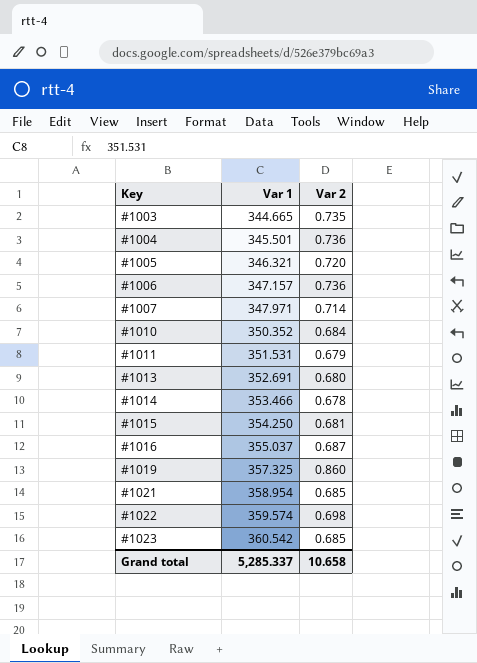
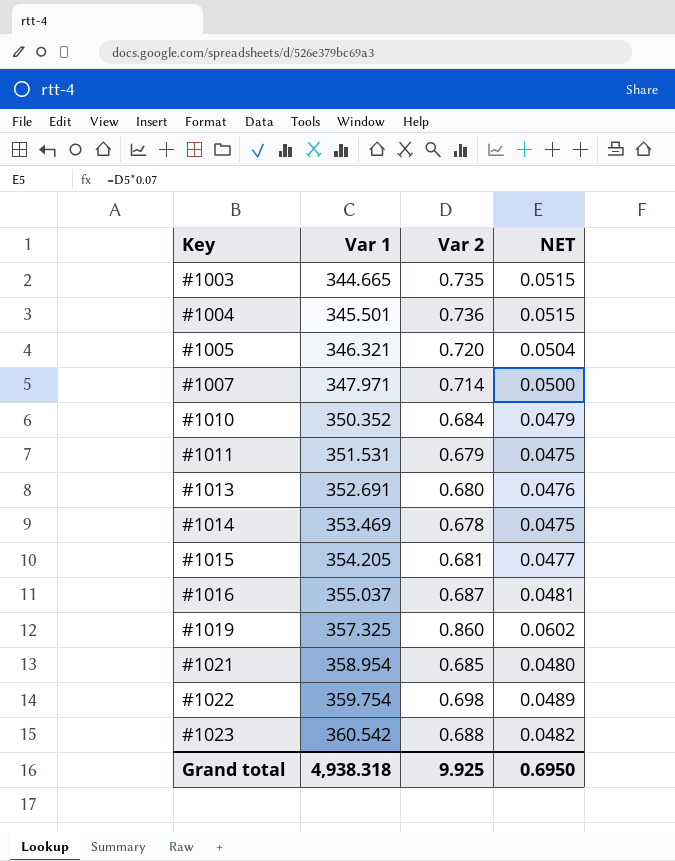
column NET | formula: none -> [Var 2] * 0.07
row #1006: 347.157 | 0.736 -> none
#1014 | Var 1: 353.466 -> 353.469
#1015 | Var 1: 354.250 -> 354.205
#1022 | Var 1: 359.574 -> 359.754
#1023 | Var 2: 0.685 -> 0.688
Grand total | Var 1: 5,285.337 -> 4,938.318
Grand total | Var 2: 10.658 -> 9.925

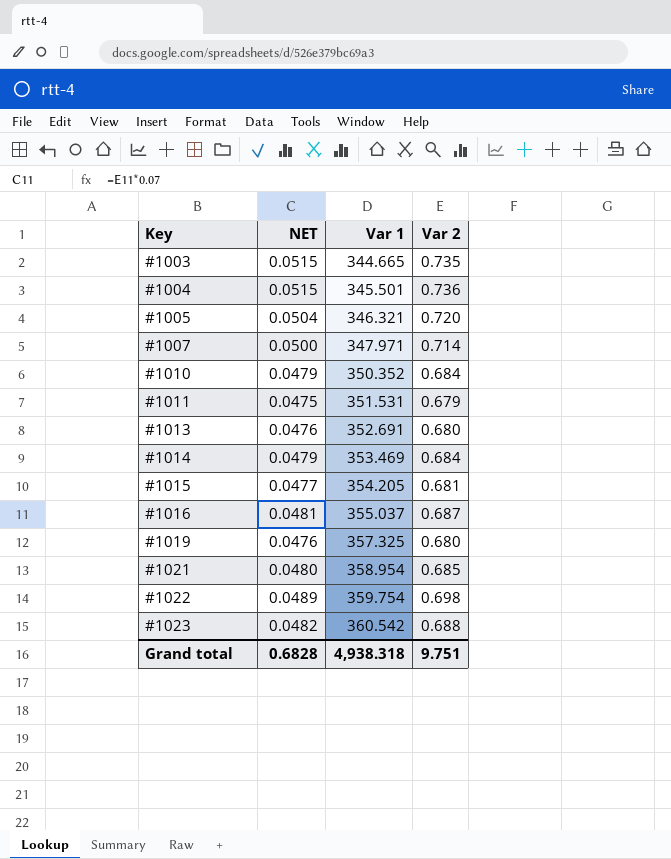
column NET | position: 4 -> 2
#1014 | NET: 0.0475 -> 0.0479
#1014 | Var 2: 0.678 -> 0.684
#1019 | NET: 0.0602 -> 0.0476
#1019 | Var 2: 0.860 -> 0.680
Grand total | NET: 0.6950 -> 0.6828
Grand total | Var 2: 9.925 -> 9.751

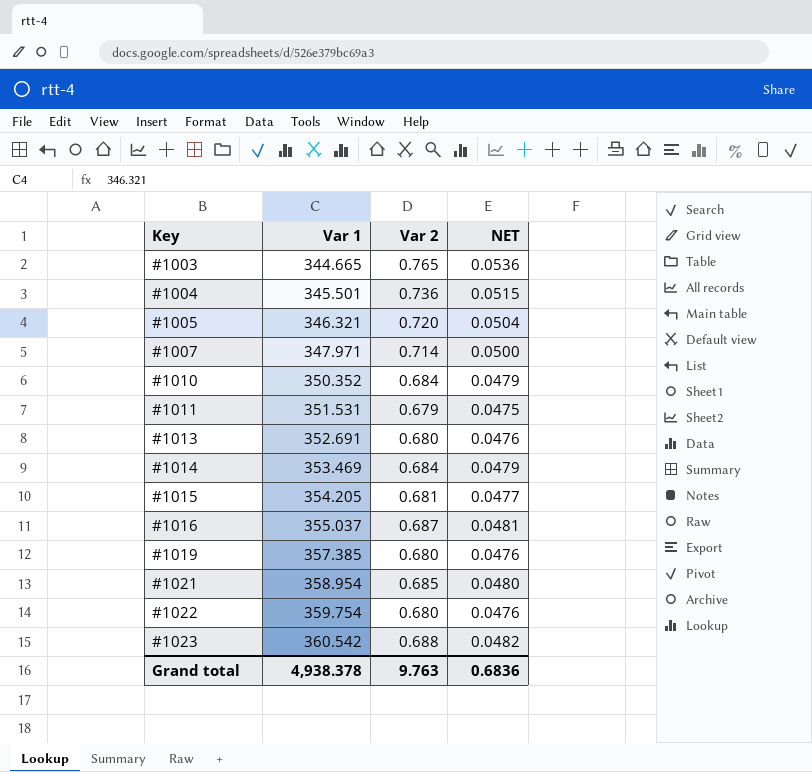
column NET | position: 2 -> 4
#1003 | Var 2: 0.735 -> 0.765
#1003 | NET: 0.0515 -> 0.0536
#1019 | Var 1: 357.325 -> 357.385
#1022 | Var 2: 0.698 -> 0.680
#1022 | NET: 0.0489 -> 0.0476
Grand total | Var 1: 4,938.318 -> 4,938.378
Grand total | Var 2: 9.751 -> 9.763
Grand total | NET: 0.6828 -> 0.6836

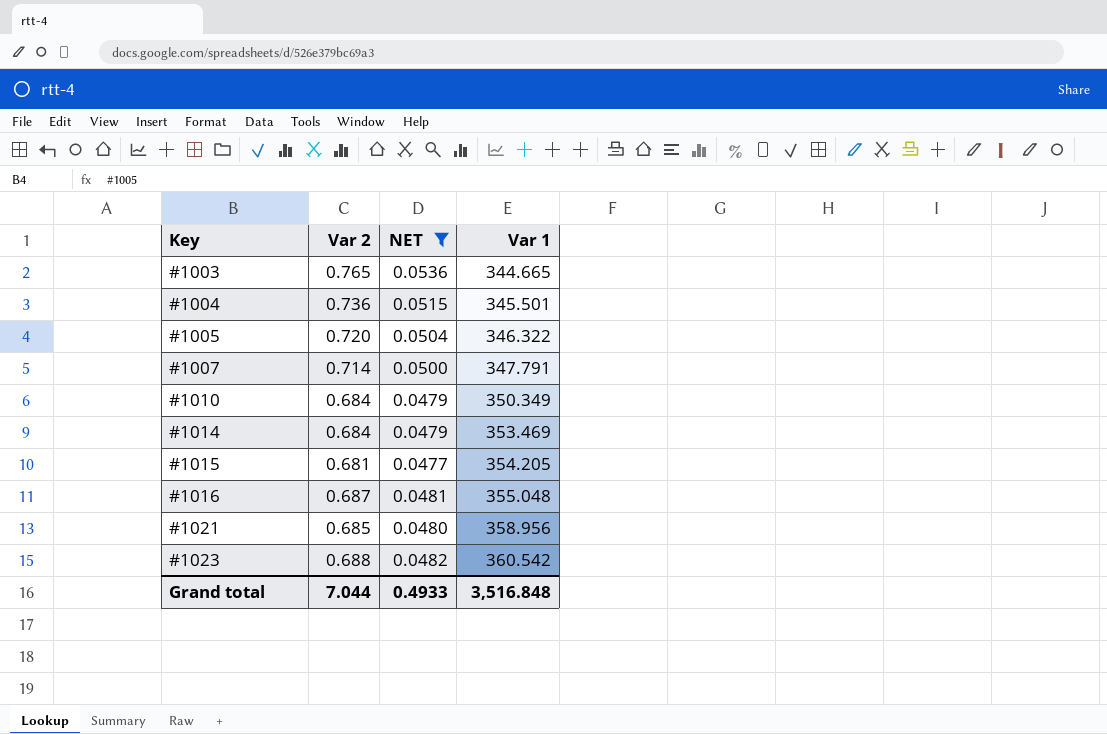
filter: none -> NET >= 0.0477
column Var 1 | position: 2 -> 4
#1005 | Var 1: 346.321 -> 346.322
#1007 | Var 1: 347.971 -> 347.791
#1010 | Var 1: 350.352 -> 350.349
#1016 | Var 1: 355.037 -> 355.048
#1021 | Var 1: 358.954 -> 358.956
Grand total | Var 2: 9.763 -> 7.044
Grand total | NET: 0.6836 -> 0.4933
Grand total | Var 1: 4,938.378 -> 3,516.848

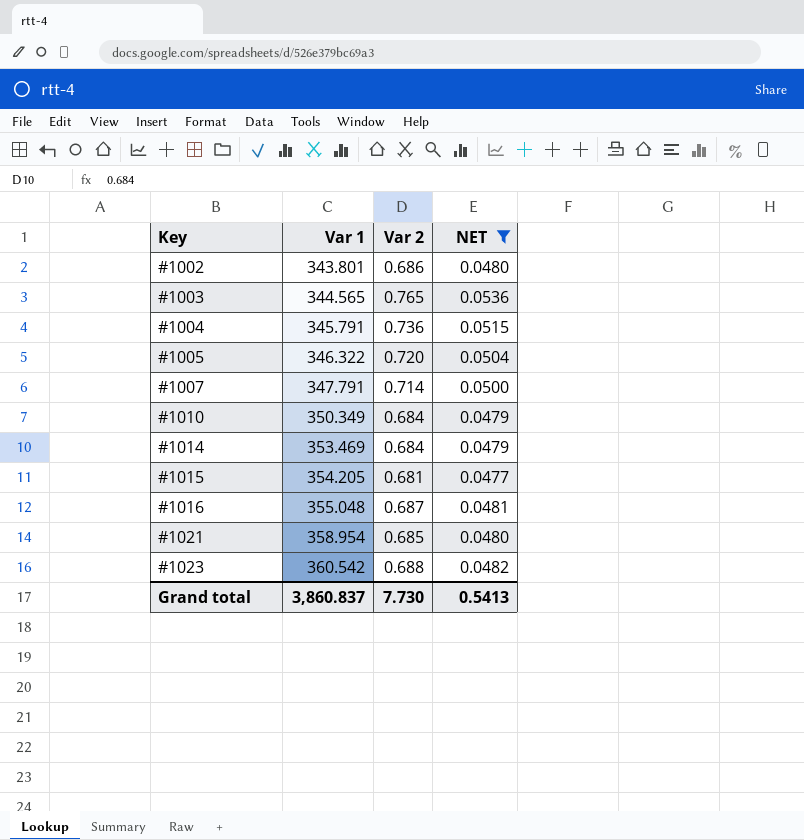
column Var 1 | position: 4 -> 2
row #1002: none -> 343.801 | 0.686 | 0.0480
#1003 | Var 1: 344.665 -> 344.565
#1004 | Var 1: 345.501 -> 345.791
#1021 | Var 1: 358.956 -> 358.954
Grand total | Var 1: 3,516.848 -> 3,860.837
Grand total | Var 2: 7.044 -> 7.730
Grand total | NET: 0.4933 -> 0.5413

